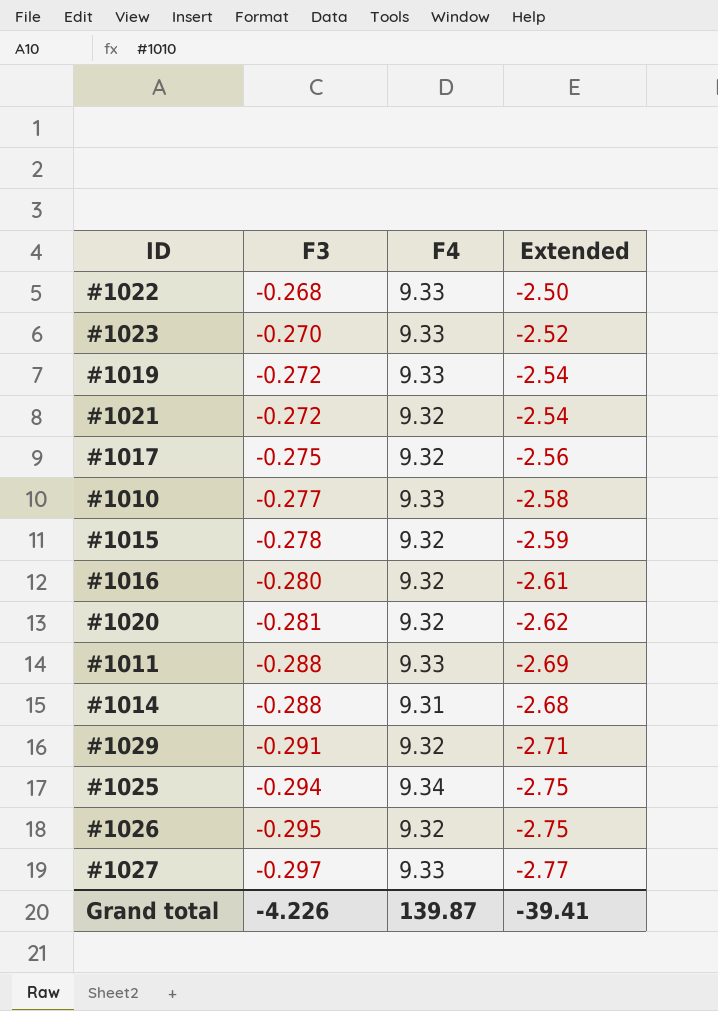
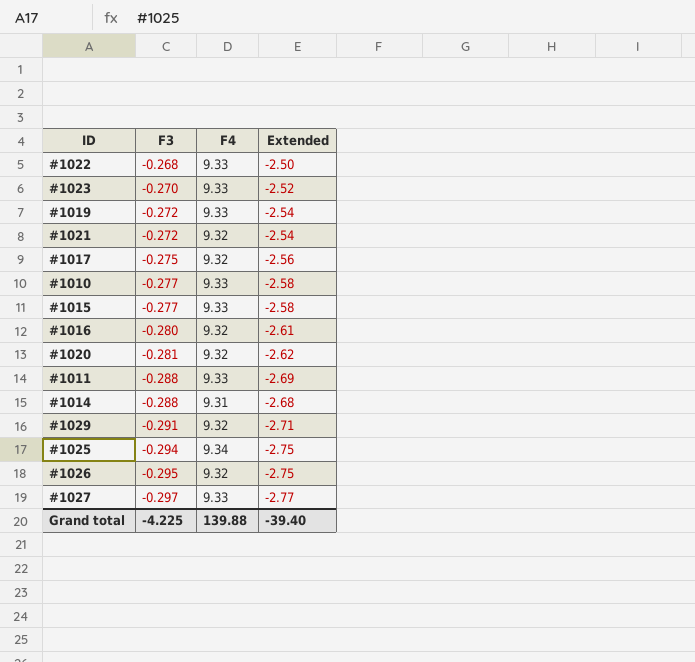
#1015 | F3: -0.278 -> -0.277
#1015 | F4: 9.32 -> 9.33
#1015 | Extended: -2.59 -> -2.58
Grand total | F3: -4.226 -> -4.225
Grand total | F4: 139.87 -> 139.88
Grand total | Extended: -39.41 -> -39.40

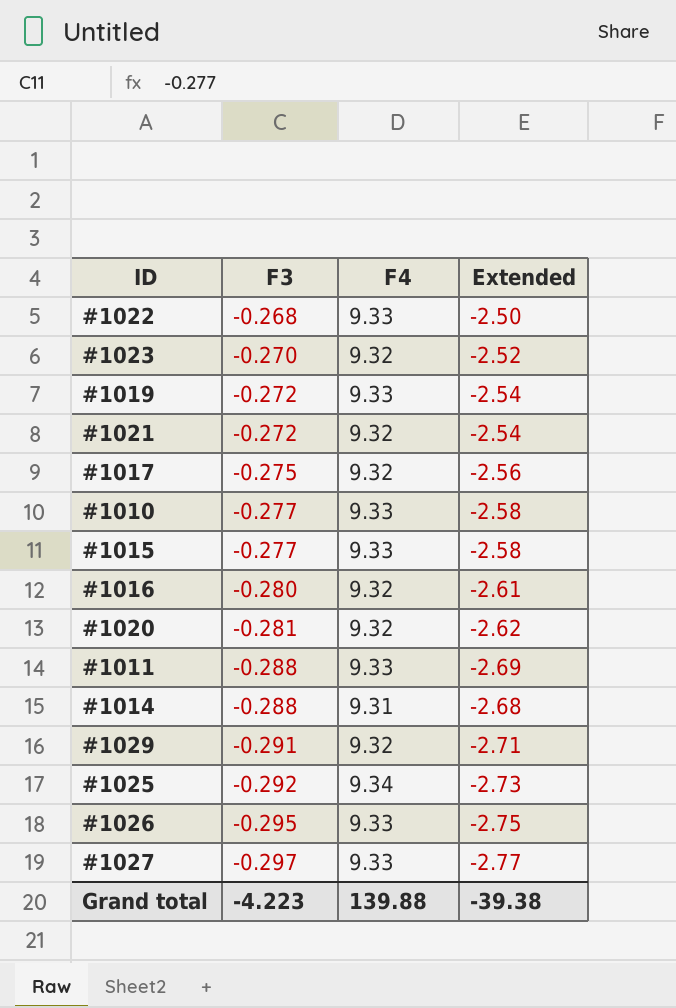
#1023 | F4: 9.33 -> 9.32
#1025 | F3: -0.294 -> -0.292
#1025 | Extended: -2.75 -> -2.73
#1026 | F4: 9.32 -> 9.33
Grand total | F3: -4.225 -> -4.223
Grand total | Extended: -39.40 -> -39.38

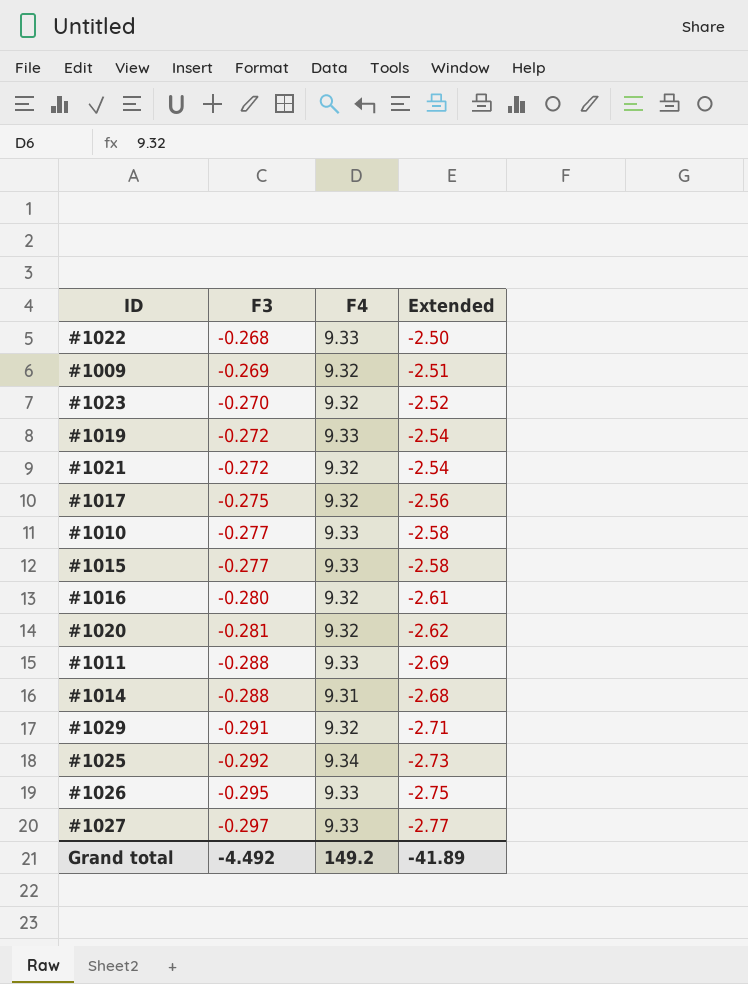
row #1009: none -> -0.269 | 9.32 | -2.51
Grand total | F3: -4.223 -> -4.492
Grand total | F4: 139.88 -> 149.2
Grand total | Extended: -39.38 -> -41.89

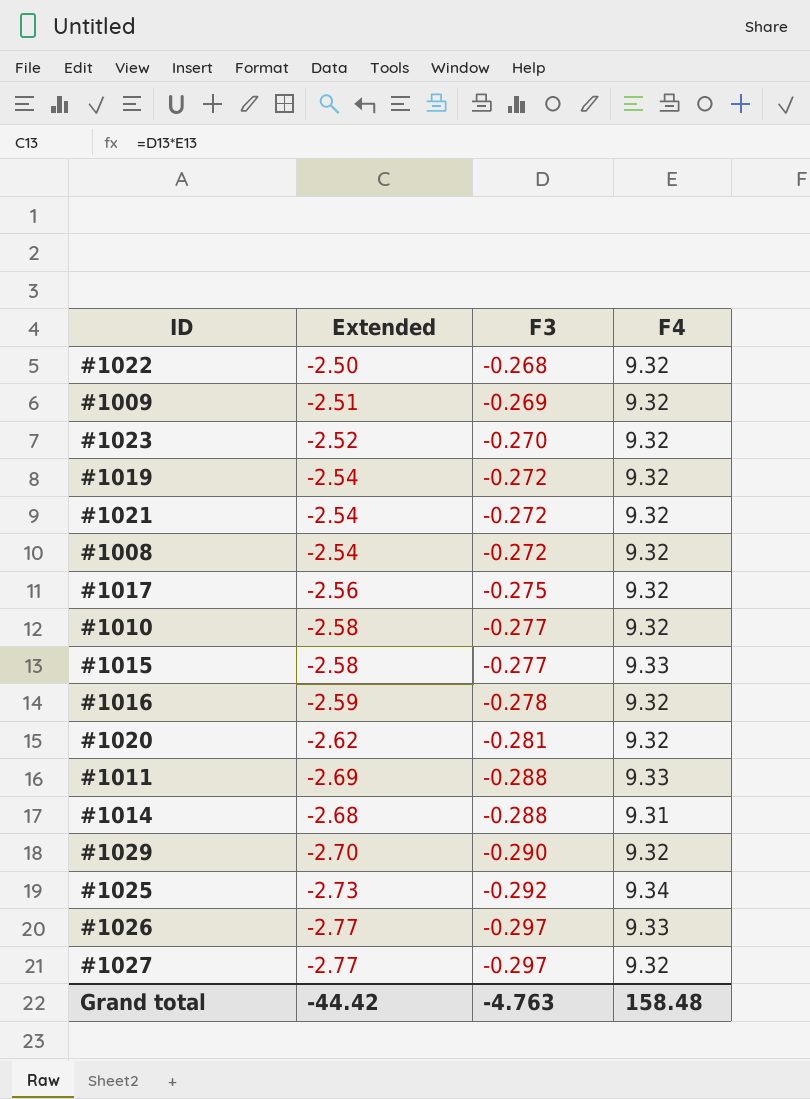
column Extended | position: 4 -> 2
#1022 | F4: 9.33 -> 9.32
#1019 | F4: 9.33 -> 9.32
row #1008: none -> -2.54 | -0.272 | 9.32
#1010 | F4: 9.33 -> 9.32
#1016 | Extended: -2.61 -> -2.59
#1016 | F3: -0.280 -> -0.278
#1029 | Extended: -2.71 -> -2.70
#1029 | F3: -0.291 -> -0.290
#1026 | Extended: -2.75 -> -2.77
#1026 | F3: -0.295 -> -0.297
#1027 | F4: 9.33 -> 9.32
Grand total | Extended: -41.89 -> -44.42
Grand total | F3: -4.492 -> -4.763
Grand total | F4: 149.2 -> 158.48

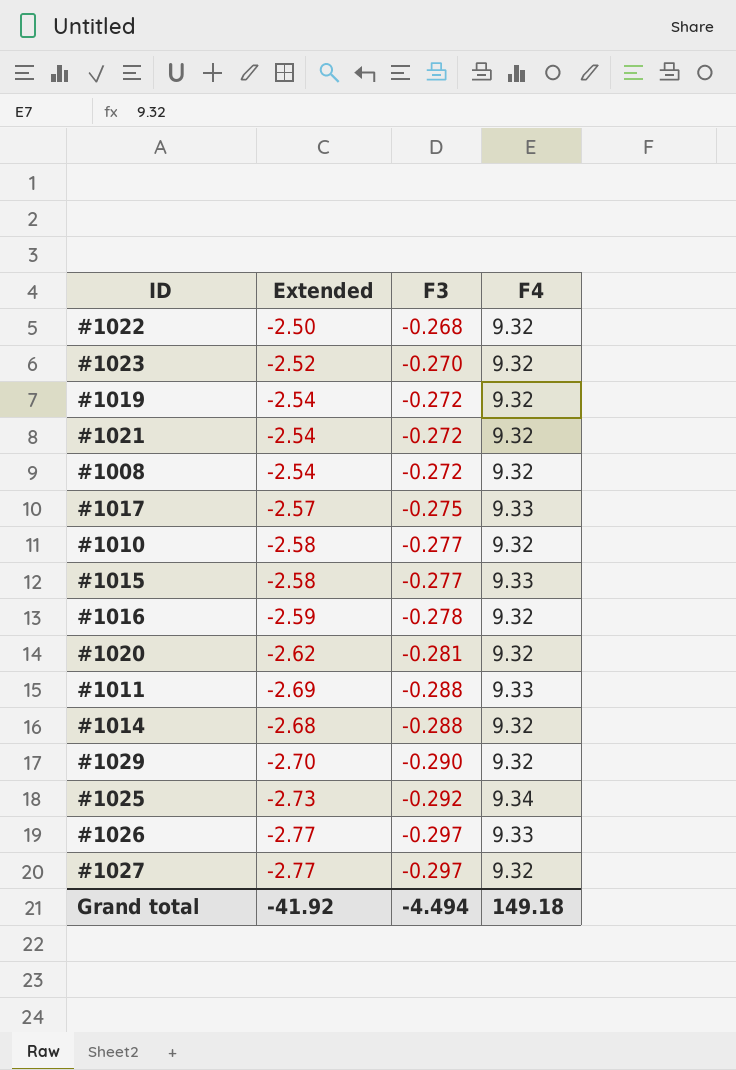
row #1009: -2.51 | -0.269 | 9.32 -> none
#1017 | Extended: -2.56 -> -2.57
#1017 | F4: 9.32 -> 9.33
#1014 | F4: 9.31 -> 9.32
Grand total | Extended: -44.42 -> -41.92
Grand total | F3: -4.763 -> -4.494
Grand total | F4: 158.48 -> 149.18

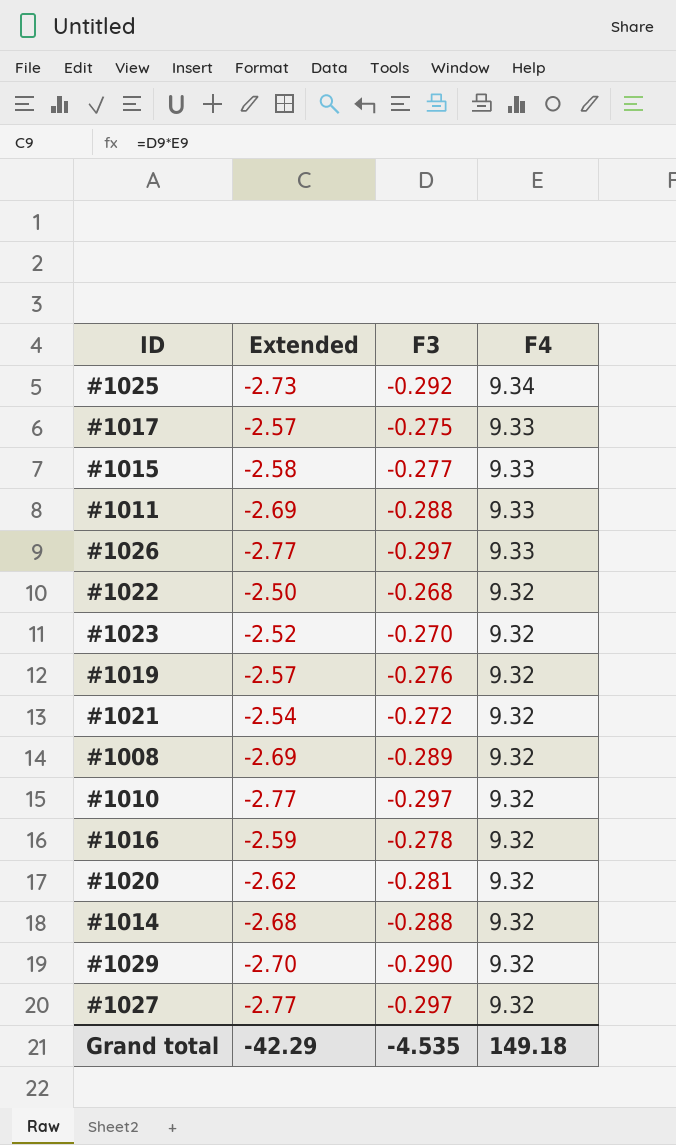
row order: F3 descending -> F4 descending
#1019 | Extended: -2.54 -> -2.57
#1019 | F3: -0.272 -> -0.276
#1008 | Extended: -2.54 -> -2.69
#1008 | F3: -0.272 -> -0.289
#1010 | Extended: -2.58 -> -2.77
#1010 | F3: -0.277 -> -0.297
Grand total | Extended: -41.92 -> -42.29
Grand total | F3: -4.494 -> -4.535

